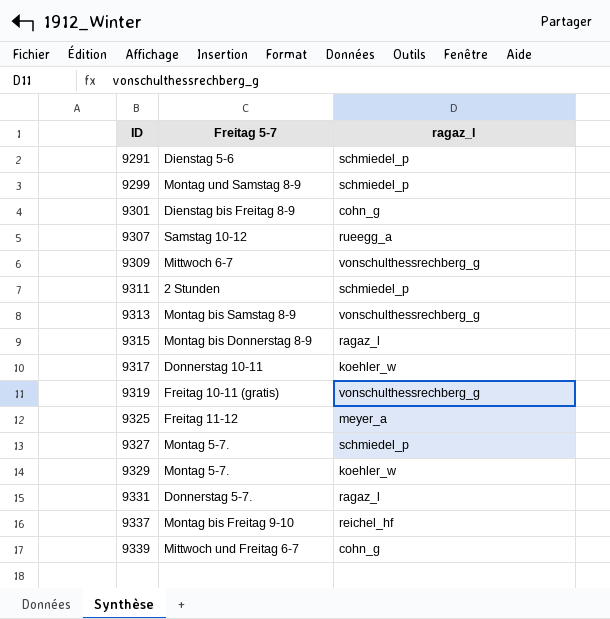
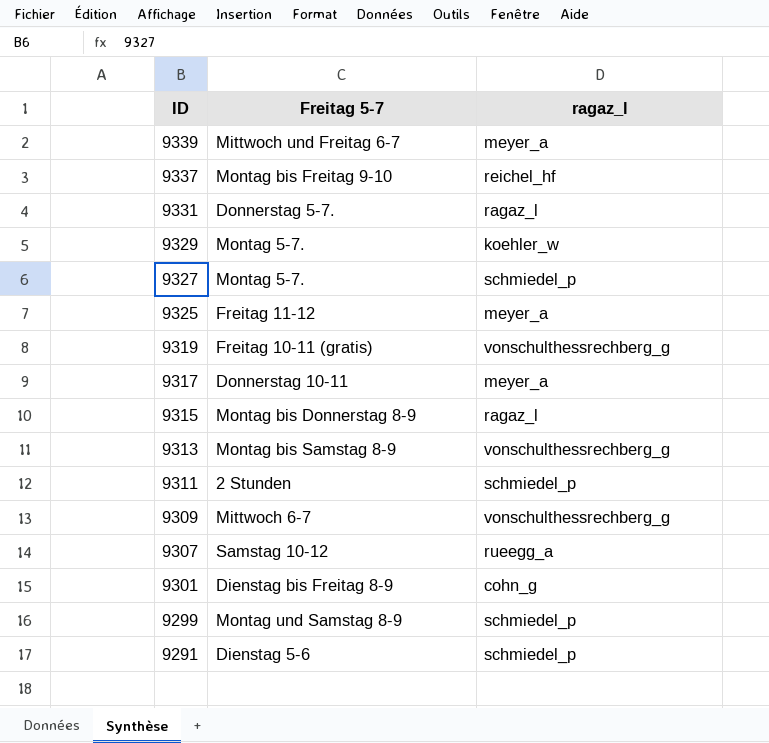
row order: ID ascending -> ID descending
9339 | ragaz_l: cohn_g -> meyer_a
9317 | ragaz_l: koehler_w -> meyer_a

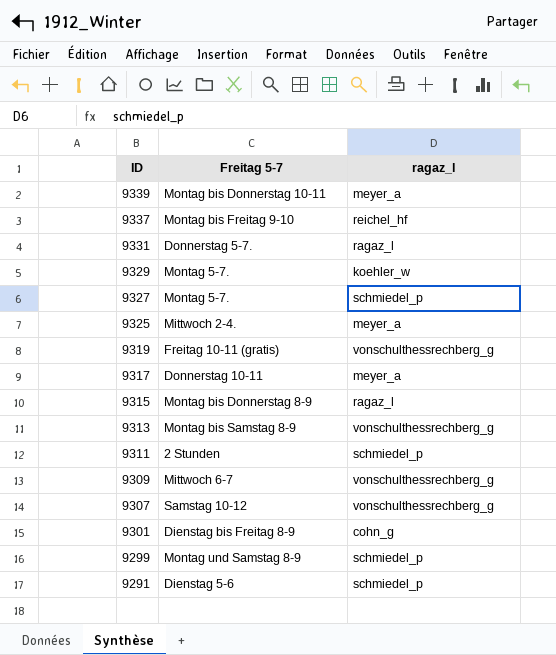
9339 | Freitag 5-7: Mittwoch und Freitag 6-7 -> Montag bis Donnerstag 10-11
9325 | Freitag 5-7: Freitag 11-12 -> Mittwoch 2-4.
9307 | ragaz_l: rueegg_a -> vonschulthessrechberg_g

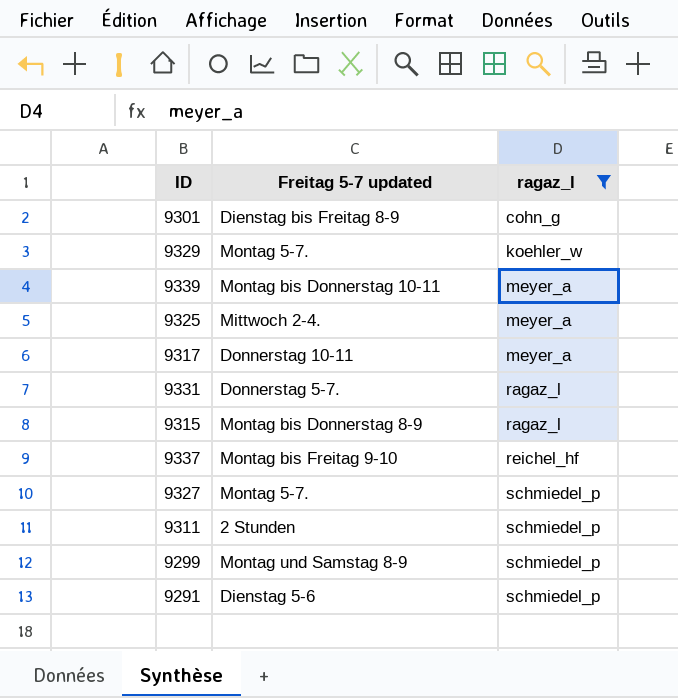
filter: none -> ragaz_l != vonschulthessrechberg_g
row order: ID descending -> ragaz_l ascending
column name: Freitag 5-7 -> Freitag 5-7 updated

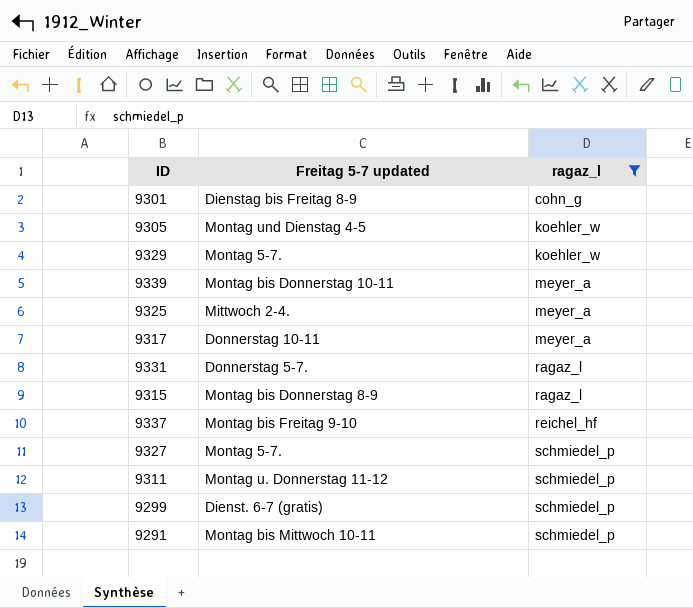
row 9305: none -> Montag und Dienstag 4-5 | koehler_w
9311 | Freitag 5-7 updated: 2 Stunden -> Montag u. Donnerstag 11-12
9299 | Freitag 5-7 updated: Montag und Samstag 8-9 -> Dienst. 6-7 (gratis)
9291 | Freitag 5-7 updated: Dienstag 5-6 -> Montag bis Mittwoch 10-11

